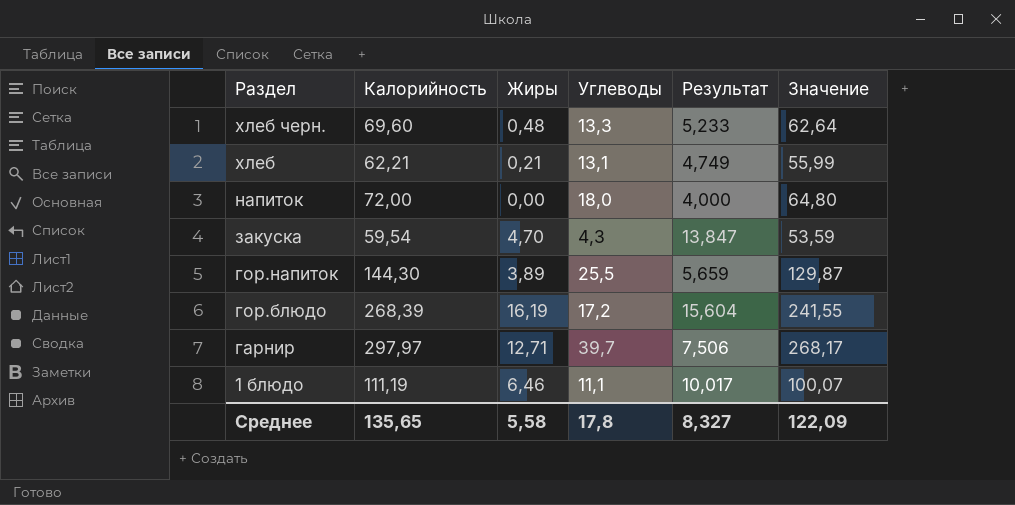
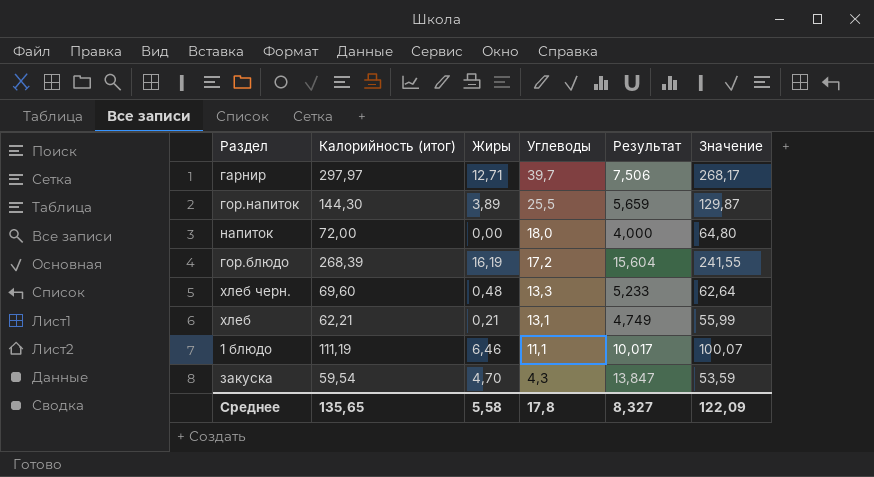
row order: Раздел descending -> Углеводы descending
column name: Калорийность -> Калорийность (итог)

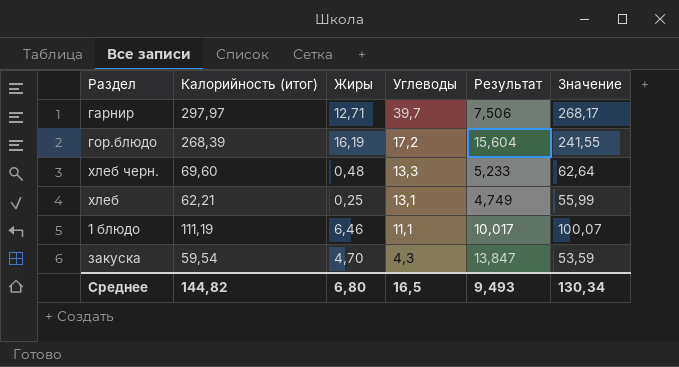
row гор.напиток: 144,30 | 3,89 | 25,5 | 5,659 | 129,87 -> none
row напиток: 72,00 | 0,00 | 18,0 | 4,000 | 64,80 -> none
хлеб | Жиры: 0,21 -> 0,25
Среднее | Калорийность (итог): 135,65 -> 144,82
Среднее | Жиры: 5,58 -> 6,80
Среднее | Углеводы: 17,8 -> 16,5
Среднее | Результат: 8,327 -> 9,493
Среднее | Значение: 122,09 -> 130,34

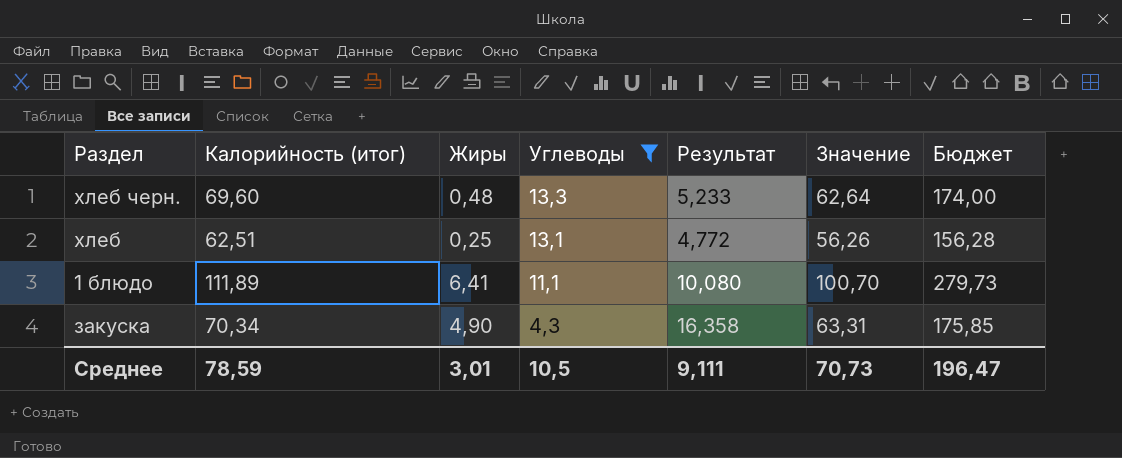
filter: none -> Углеводы <= 13,3
column Бюджет | formula: none -> [Калорийность (итог)] * 2,5
хлеб | Калорийность (итог): 62,21 -> 62,51
хлеб | Результат: 4,749 -> 4,772
хлеб | Значение: 55,99 -> 56,26
1 блюдо | Калорийность (итог): 111,19 -> 111,89
1 блюдо | Жиры: 6,46 -> 6,41
1 блюдо | Результат: 10,017 -> 10,080
1 блюдо | Значение: 100,07 -> 100,70
закуска | Калорийность (итог): 59,54 -> 70,34
закуска | Жиры: 4,70 -> 4,90
закуска | Результат: 13,847 -> 16,358
закуска | Значение: 53,59 -> 63,31
Среднее | Калорийность (итог): 144,82 -> 78,59
Среднее | Жиры: 6,80 -> 3,01
Среднее | Углеводы: 16,5 -> 10,5
Среднее | Результат: 9,493 -> 9,111
Среднее | Значение: 130,34 -> 70,73

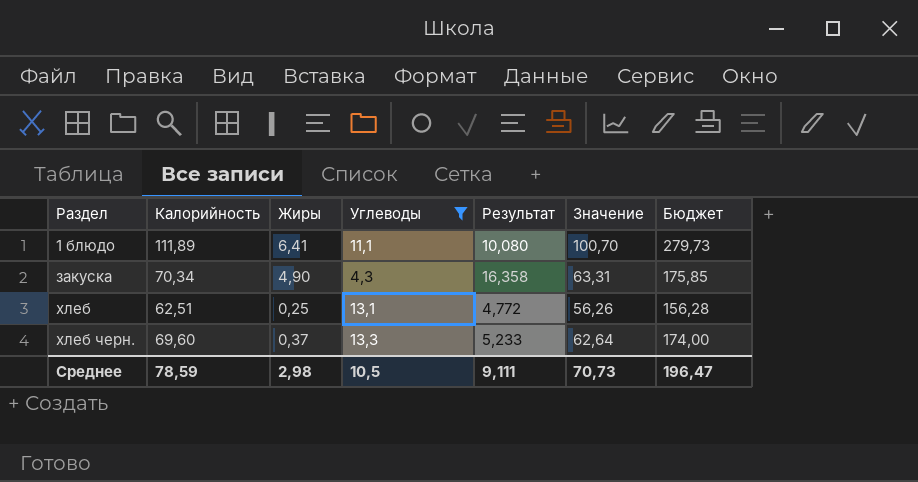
row order: Углеводы descending -> Раздел ascending
column name: Калорийность (итог) -> Калорийность
хлеб черн. | Жиры: 0,48 -> 0,37
Среднее | Жиры: 3,01 -> 2,98

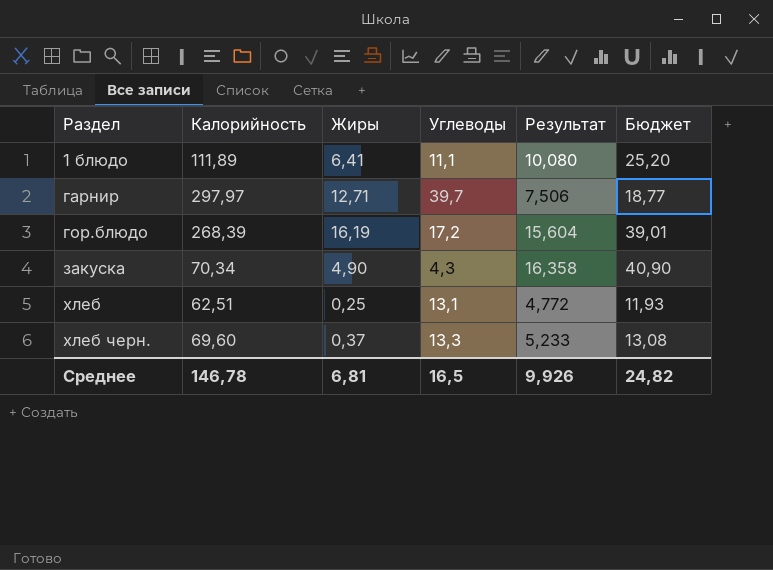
filter: Углеводы <= 13,3 -> none
column Значение | formula: [Калорийность] * 0,9 -> none
column Бюджет | formula: [Калорийность] * 2,5 -> [Результат] * 2,5
Среднее | Калорийность: 78,59 -> 146,78
Среднее | Жиры: 2,98 -> 6,81
Среднее | Углеводы: 10,5 -> 16,5
Среднее | Результат: 9,111 -> 9,926
Среднее | Бюджет: 196,47 -> 24,82

